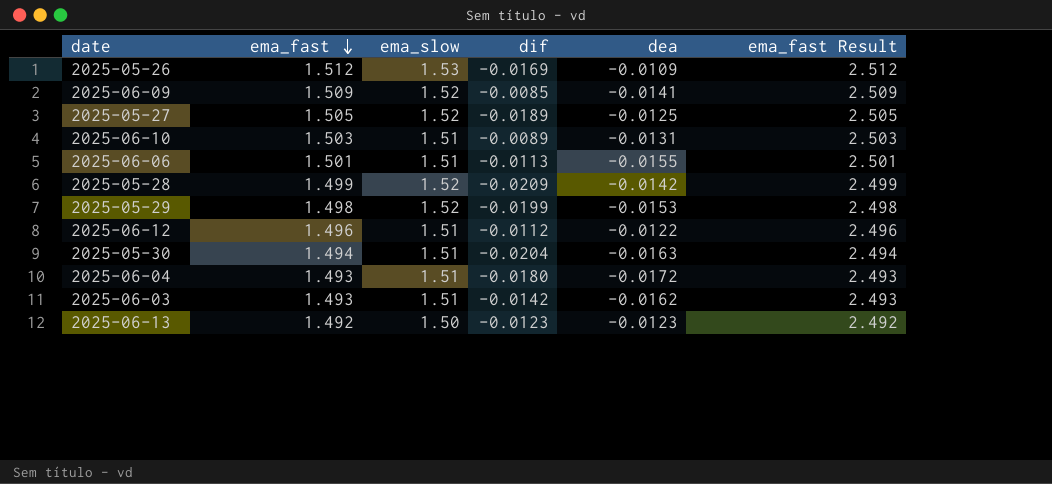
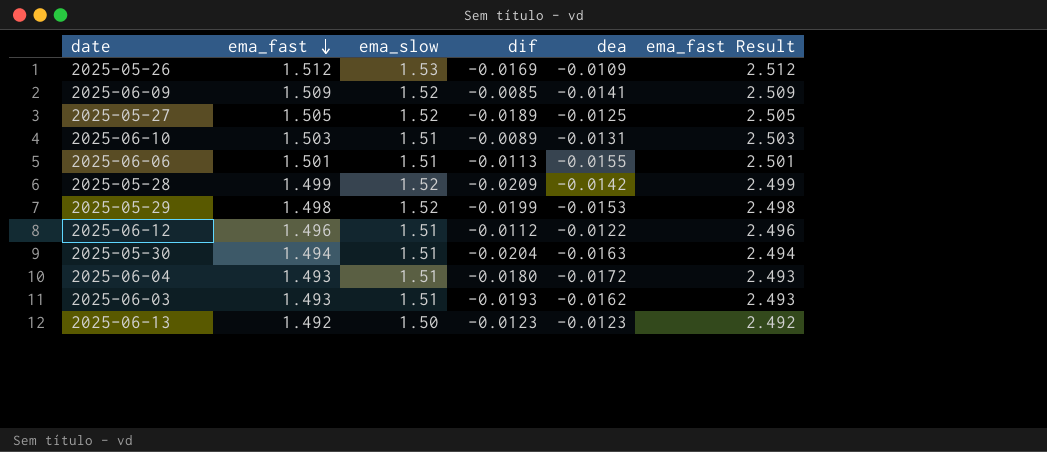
2025-06-03 | dif: -0.0142 -> -0.0193

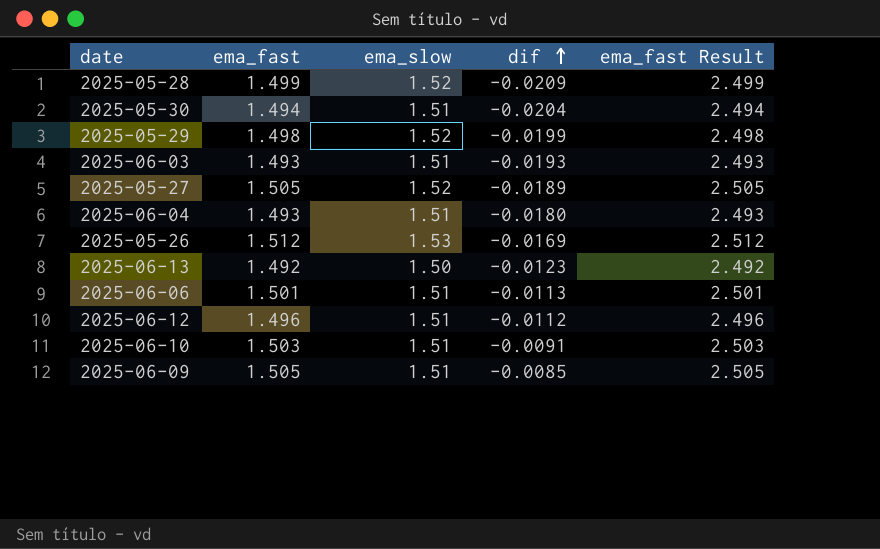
row order: ema_fast descending -> dif ascending
column dea | position: 5 -> none
2025-06-10 | dif: -0.0089 -> -0.0091
2025-06-09 | ema_fast: 1.509 -> 1.505
2025-06-09 | ema_slow: 1.52 -> 1.51
2025-06-09 | ema_fast Result: 2.509 -> 2.505

